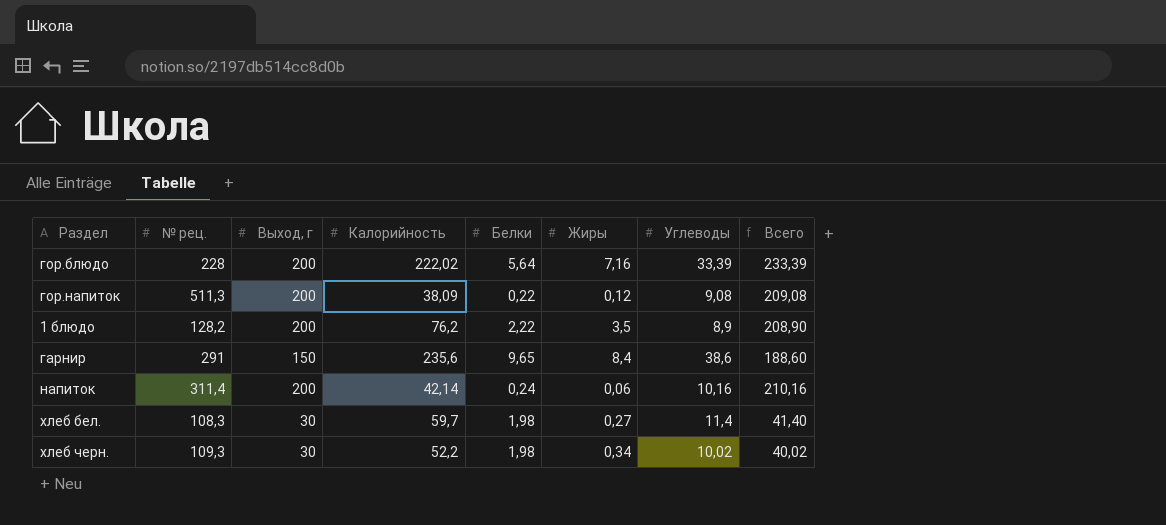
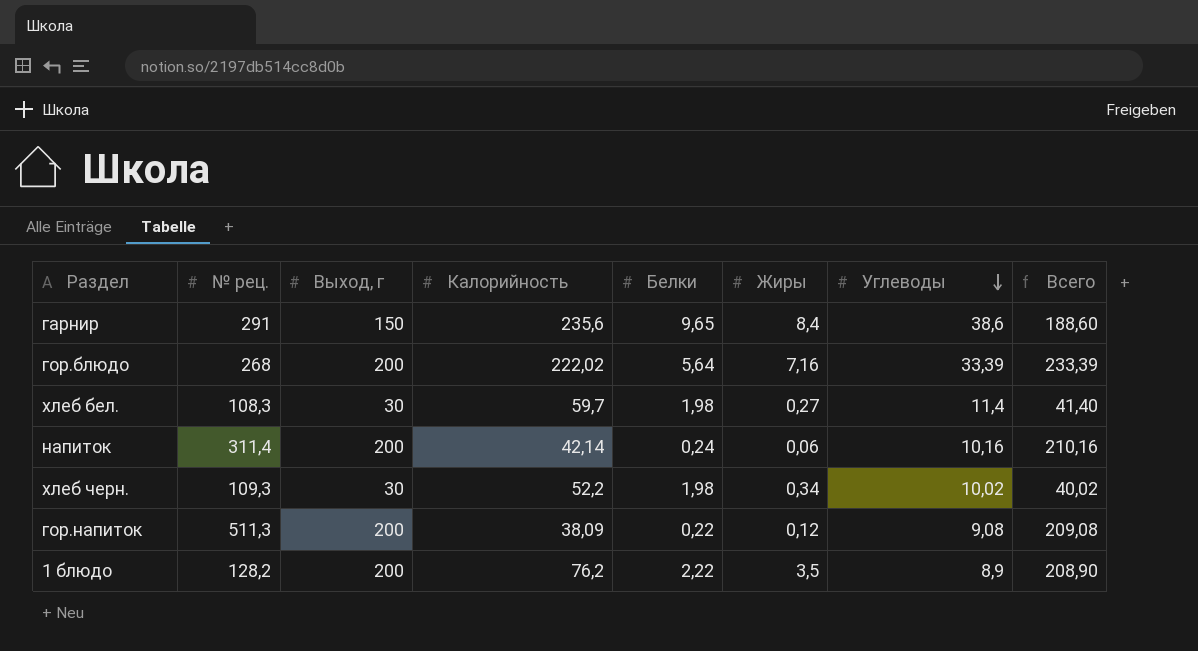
row order: none -> Углеводы descending
гор.блюдо | № рец.: 228 -> 268

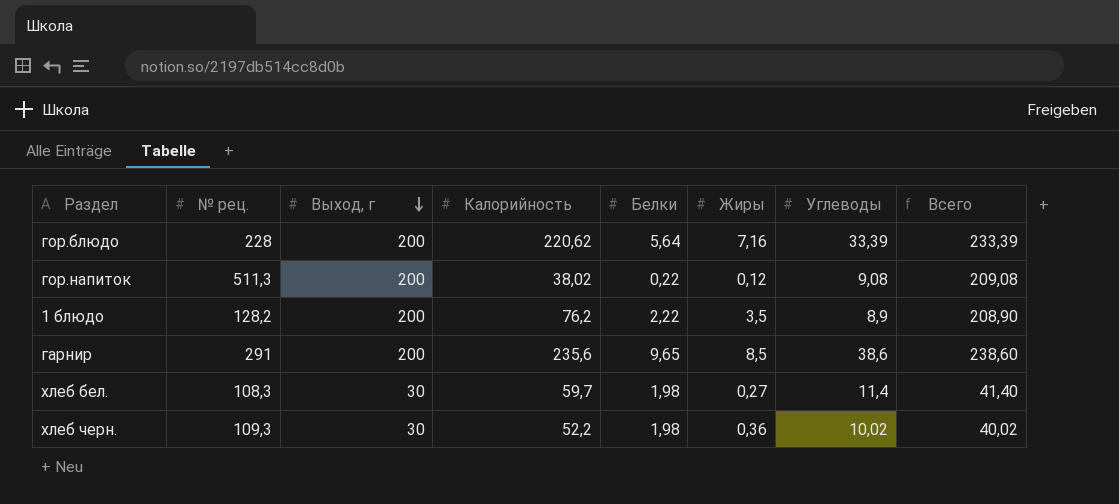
row order: Углеводы descending -> Выход, г descending
row напиток: 311,4 | 200 | 42,14 | 0,24 | 0,06 | 10,16 | 210,16 -> none
гор.блюдо | № рец.: 268 -> 228
гор.блюдо | Калорийность: 222,02 -> 220,62
гор.напиток | Калорийность: 38,09 -> 38,02
гарнир | Выход, г: 150 -> 200
гарнир | Жиры: 8,4 -> 8,5
гарнир | Всего: 188,60 -> 238,60
хлеб черн. | Жиры: 0,34 -> 0,36

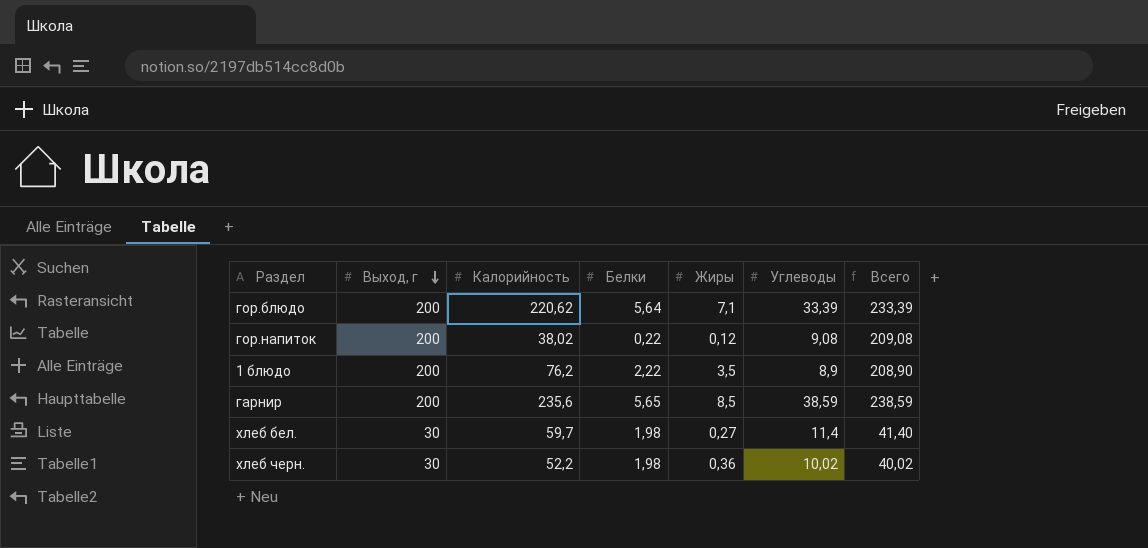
column № рец. | position: 2 -> none
гор.блюдо | Жиры: 7,16 -> 7,1
гарнир | Белки: 9,65 -> 5,65
гарнир | Углеводы: 38,6 -> 38,59
гарнир | Всего: 238,60 -> 238,59

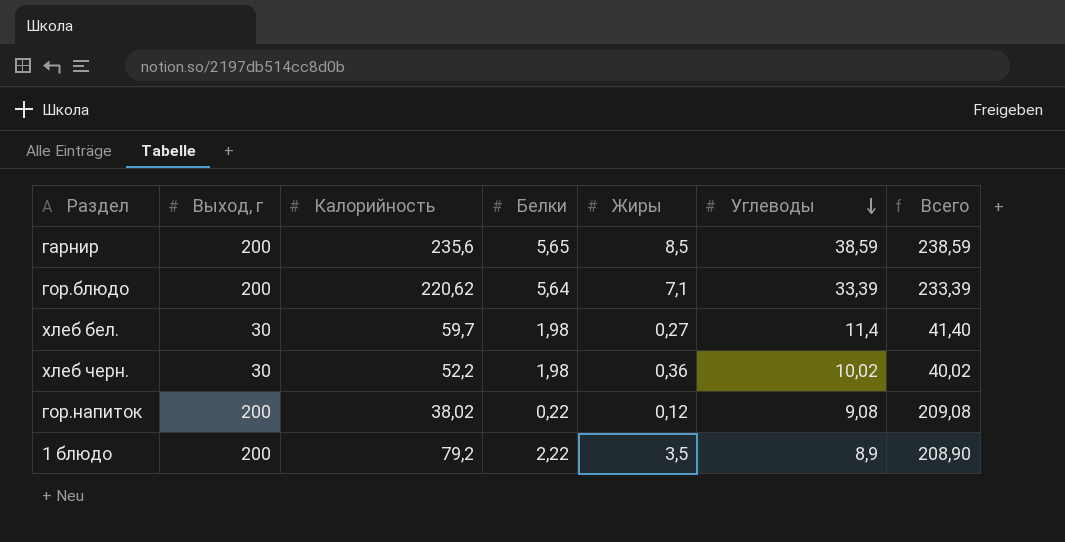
row order: Выход, г descending -> Углеводы descending
1 блюдо | Калорийность: 76,2 -> 79,2

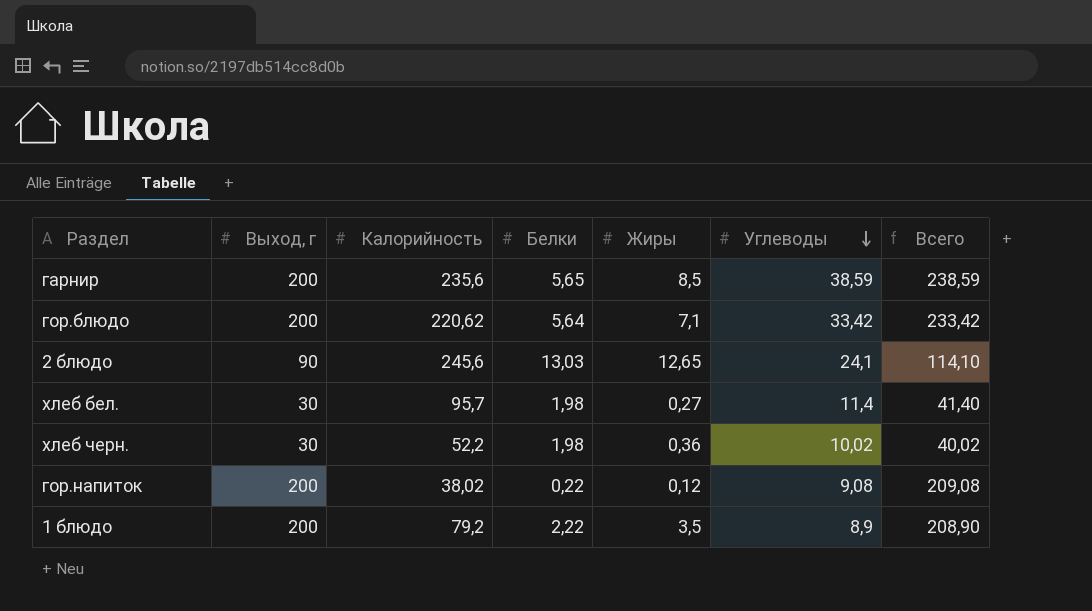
гор.блюдо | Углеводы: 33,39 -> 33,42
гор.блюдо | Всего: 233,39 -> 233,42
row 2 блюдо: none -> 90 | 245,6 | 13,03 | 12,65 | 24,1 | 114,10
хлеб бел. | Калорийность: 59,7 -> 95,7

